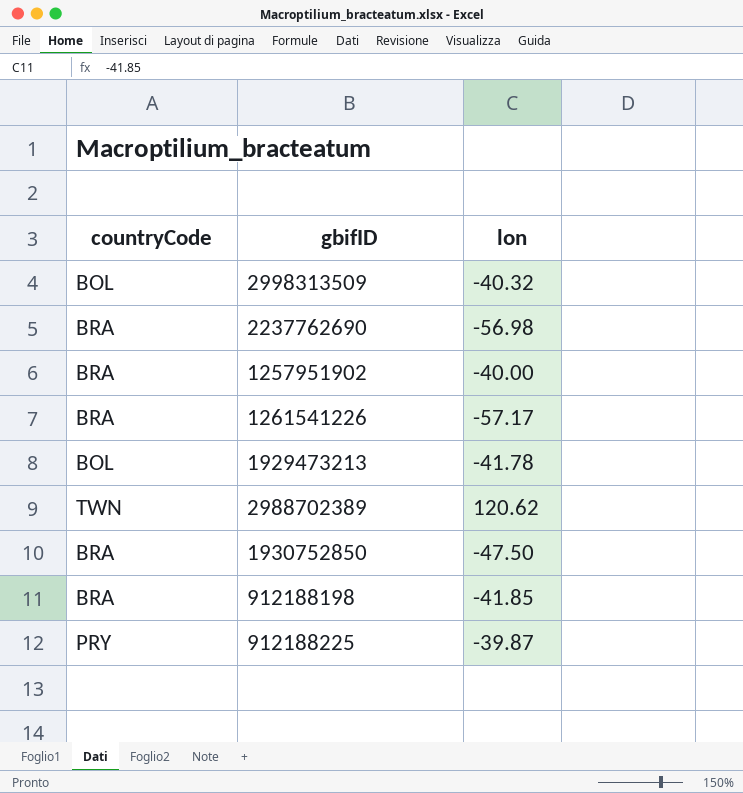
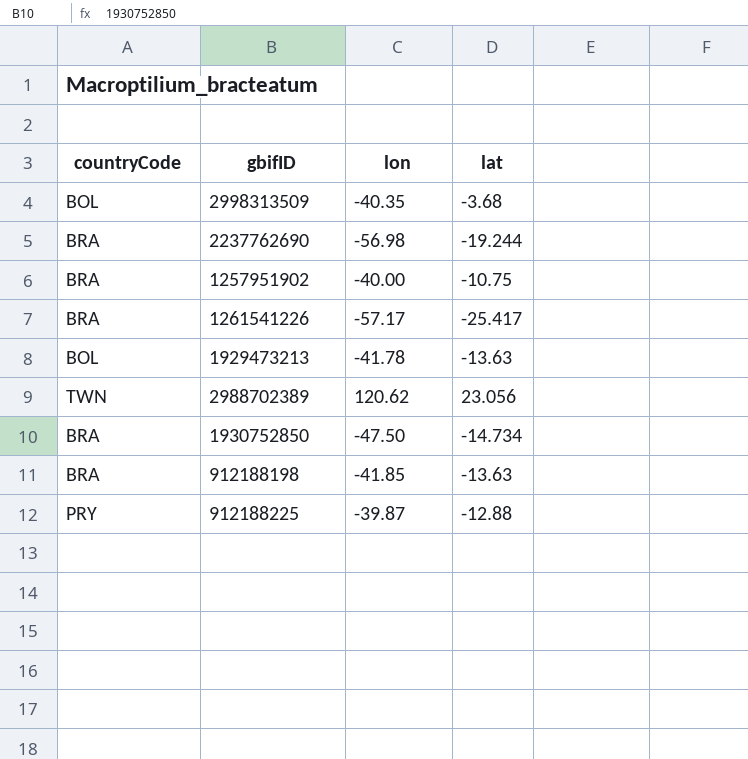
column lat | position: none -> 4
2998313509 | lon: -40.32 -> -40.35

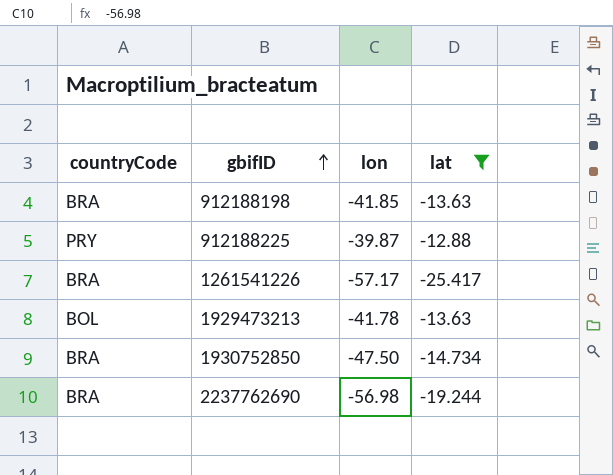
filter: none -> lat <= -12.88
row order: none -> gbifID ascending

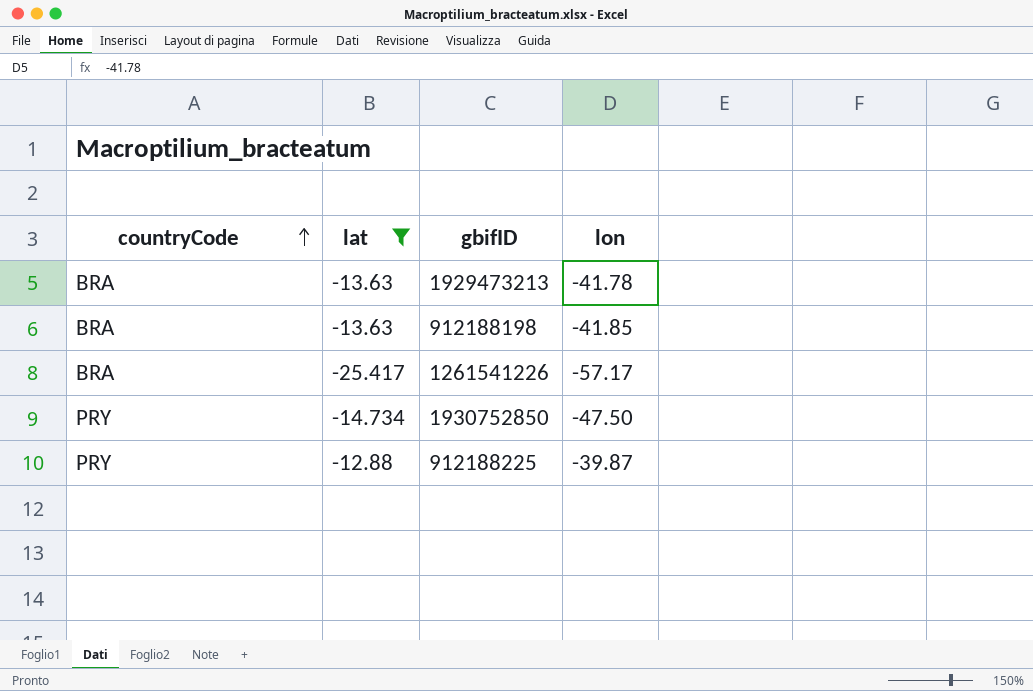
row order: gbifID ascending -> countryCode ascending
column lat | position: 4 -> 2
row 2237762690: BRA | -56.98 | -19.244 -> none
1929473213 | countryCode: BOL -> BRA
1930752850 | countryCode: BRA -> PRY

